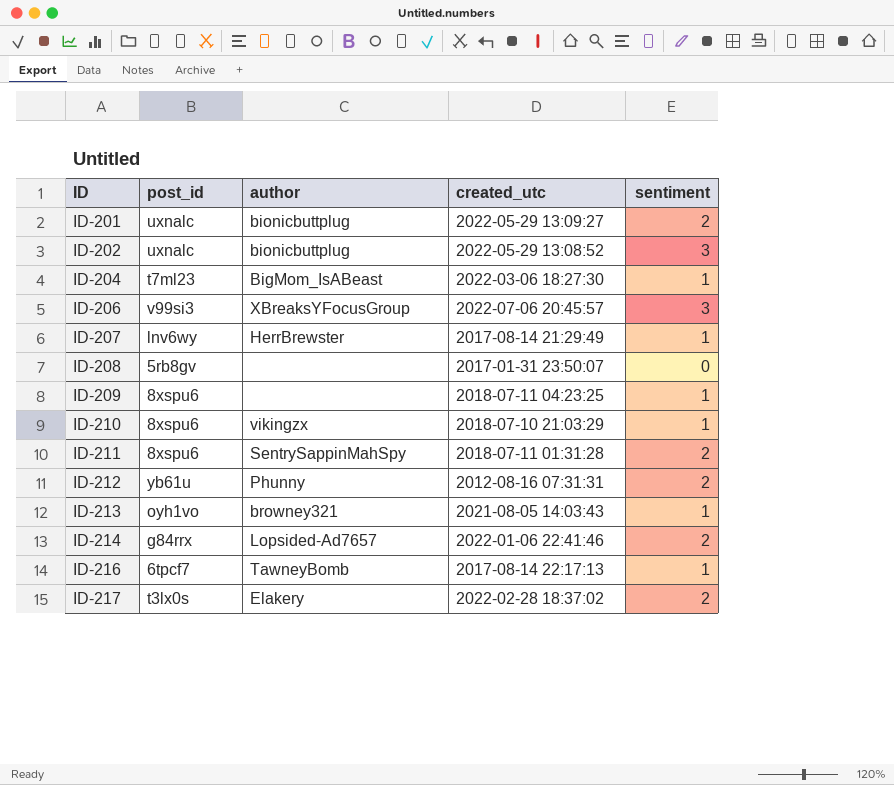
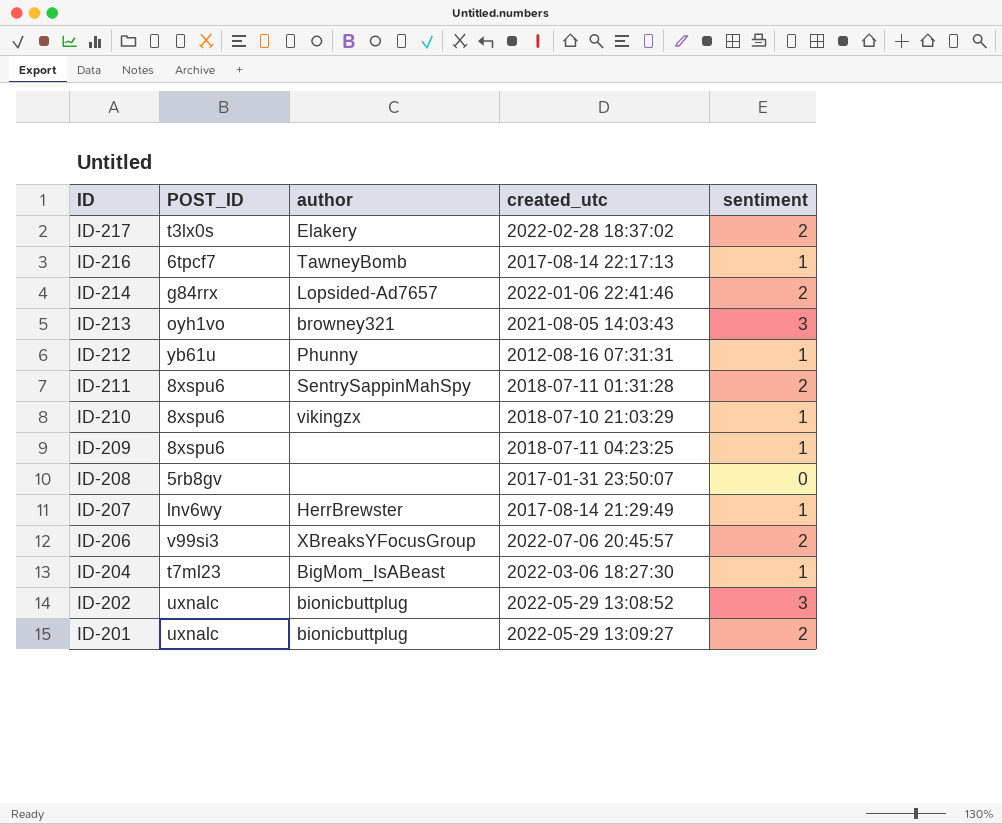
row order: ID ascending -> ID descending
column name: post_id -> POST_ID
ID-213 | sentiment: 1 -> 3
ID-212 | sentiment: 2 -> 1
ID-206 | sentiment: 3 -> 2

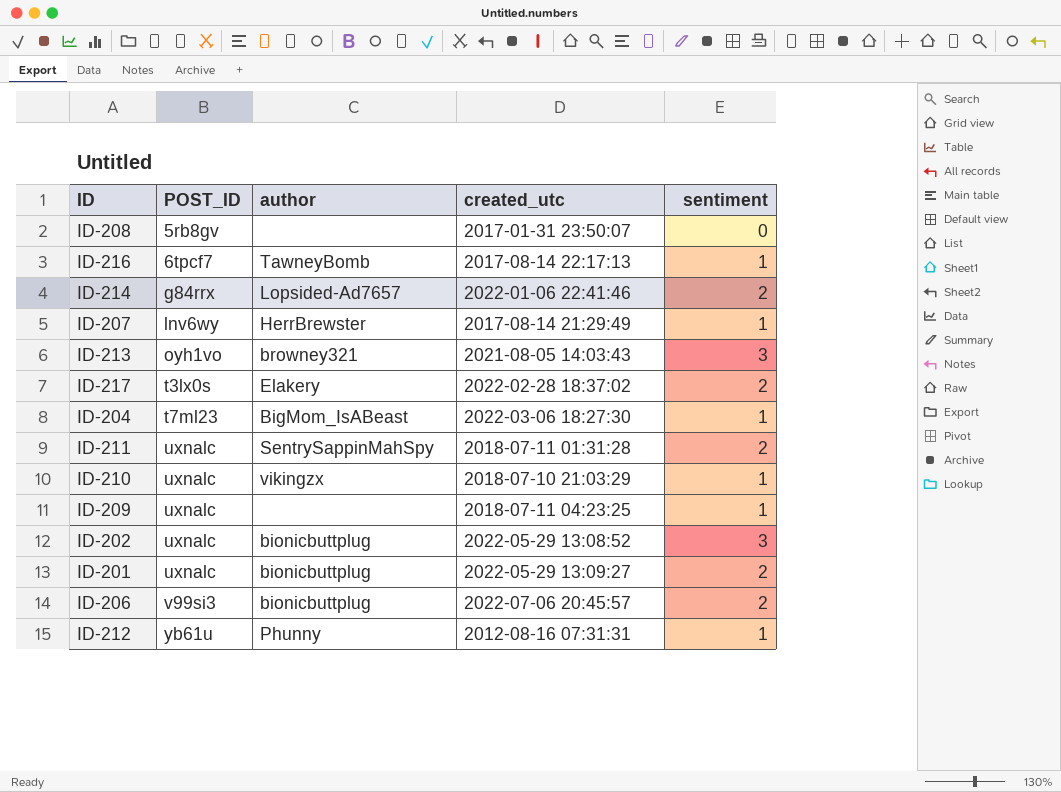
row order: ID descending -> POST_ID ascending
ID-211 | POST_ID: 8xspu6 -> uxnalc
ID-210 | POST_ID: 8xspu6 -> uxnalc
ID-209 | POST_ID: 8xspu6 -> uxnalc
ID-206 | author: XBreaksYFocusGroup -> bionicbuttplug

